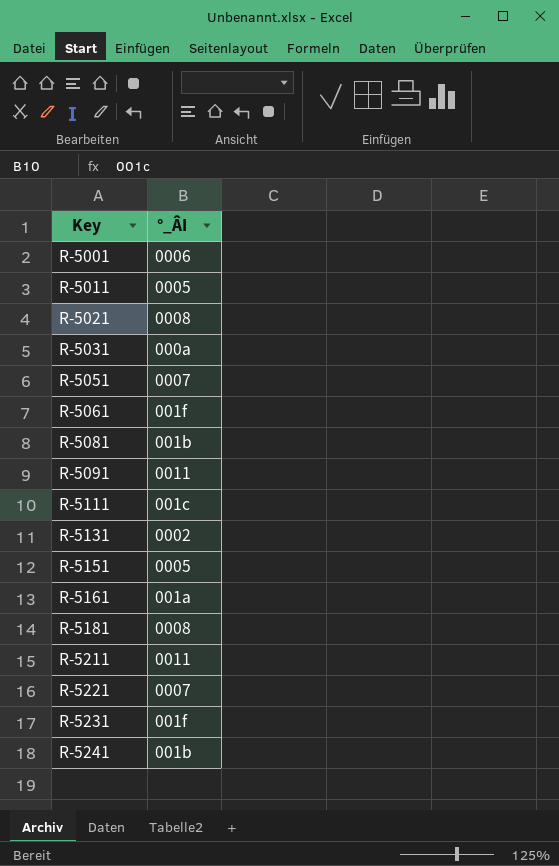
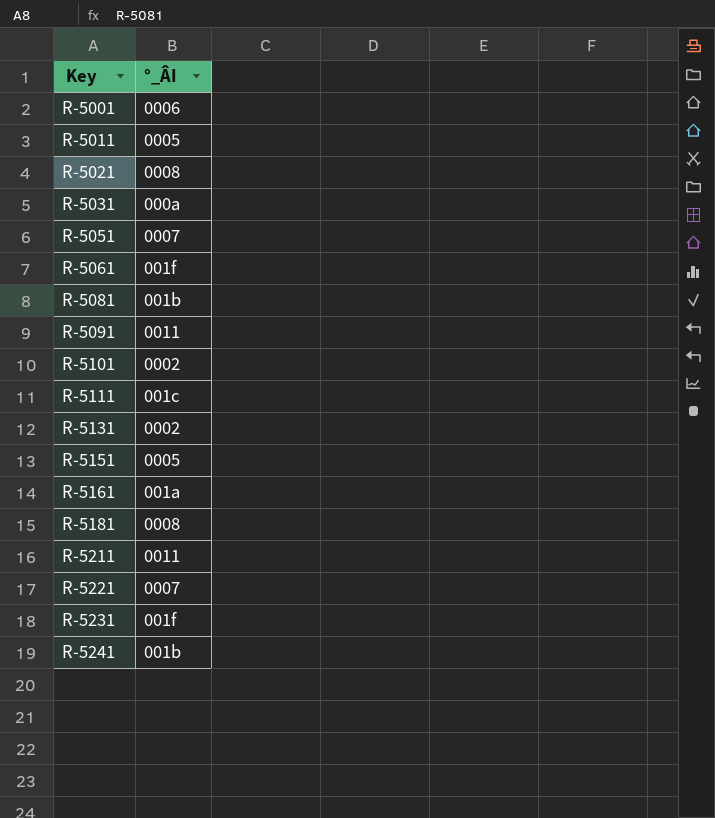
row R-5101: none -> 0002

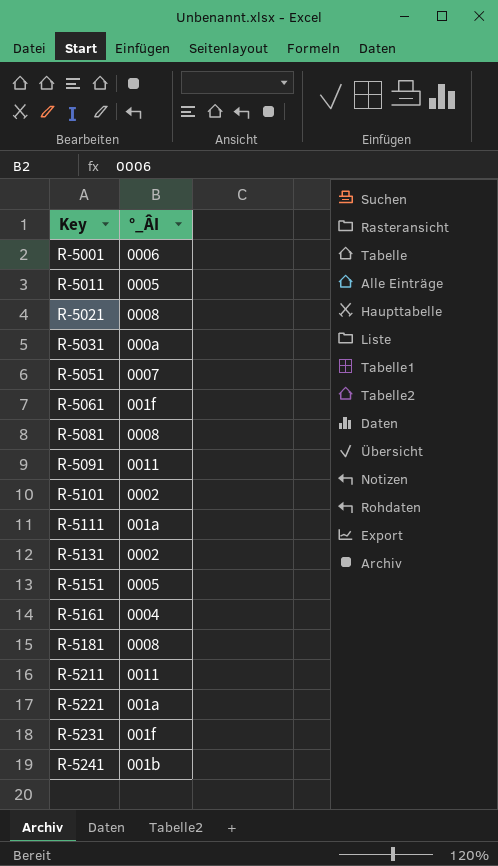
R-5081 | °_ÂI: 001b -> 0008
R-5111 | °_ÂI: 001c -> 001a
R-5161 | °_ÂI: 001a -> 0004
R-5221 | °_ÂI: 0007 -> 001a

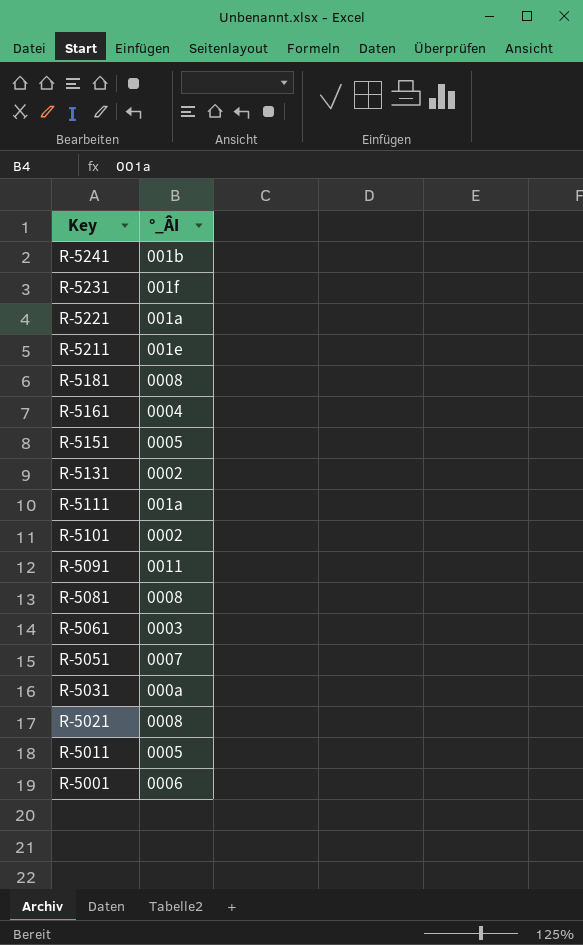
row order: Key ascending -> Key descending
R-5211 | °_ÂI: 0011 -> 001e
R-5061 | °_ÂI: 001f -> 0003

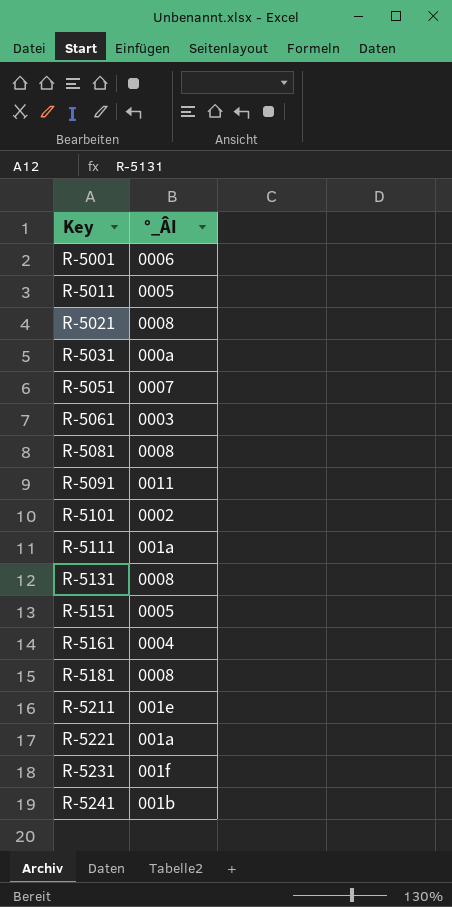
row order: Key descending -> Key ascending
R-5131 | °_ÂI: 0002 -> 0008

